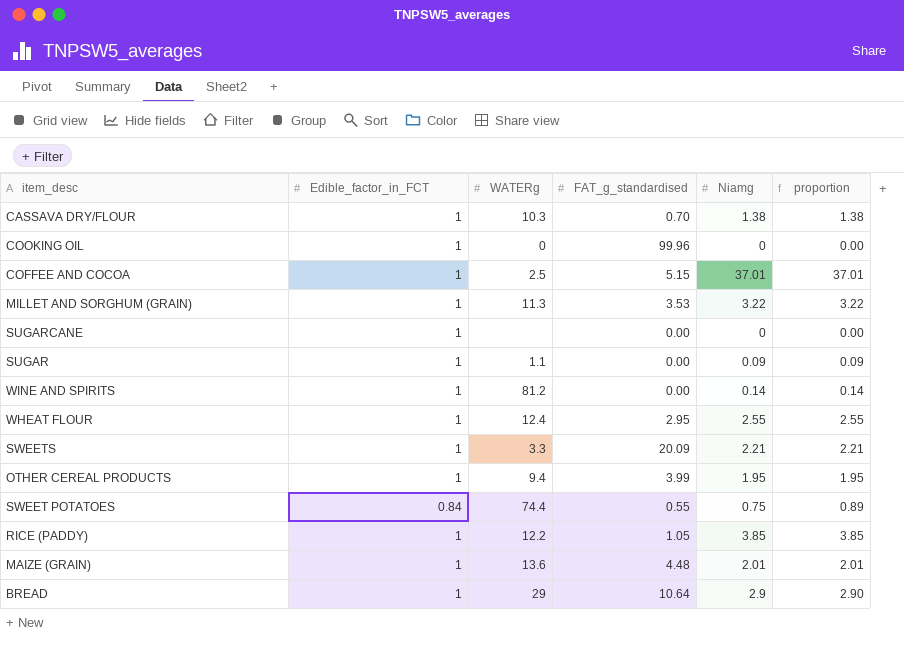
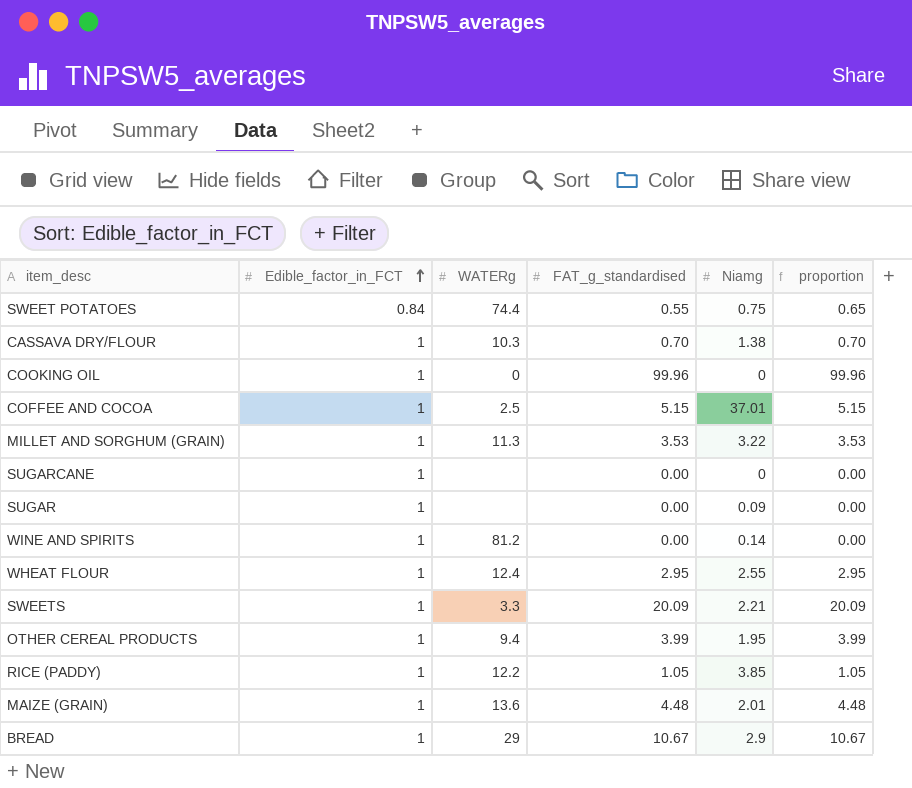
row order: none -> Edible_factor_in_FCT ascending
column proportion | formula: [Niamg] / [Edible_factor_in_FCT] -> [FAT_g_standardised] / [Edible_factor_in_FCT]
SUGAR | WATERg: 1.1 -> none
BREAD | FAT_g_standardised: 10.64 -> 10.67

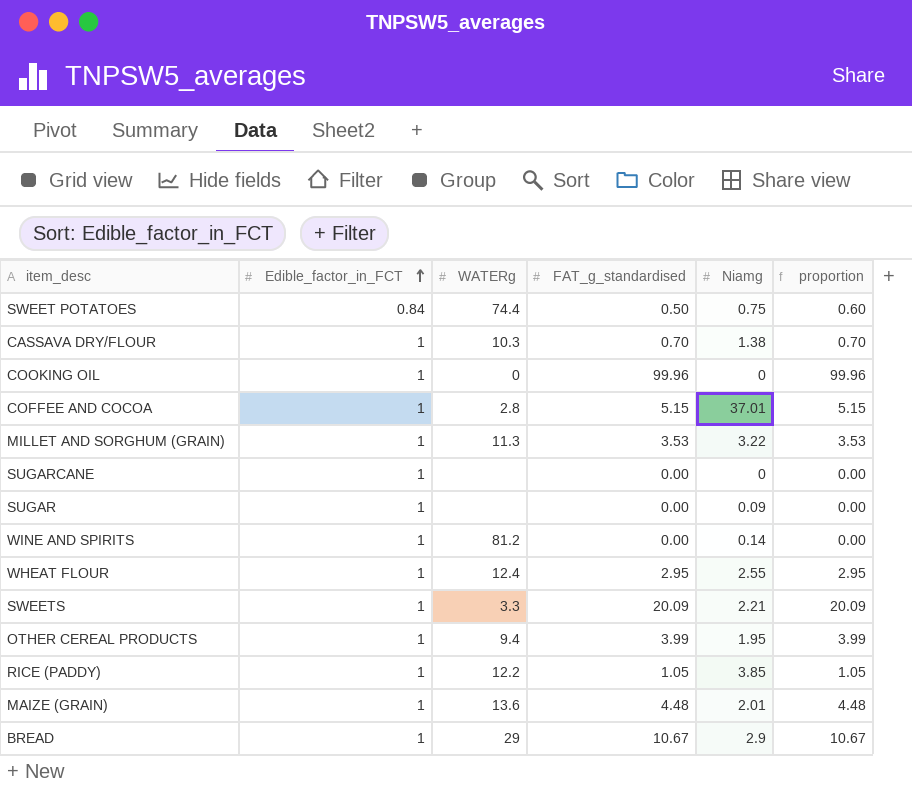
SWEET POTATOES | FAT_g_standardised: 0.55 -> 0.50
SWEET POTATOES | proportion: 0.65 -> 0.60
COFFEE AND COCOA | WATERg: 2.5 -> 2.8

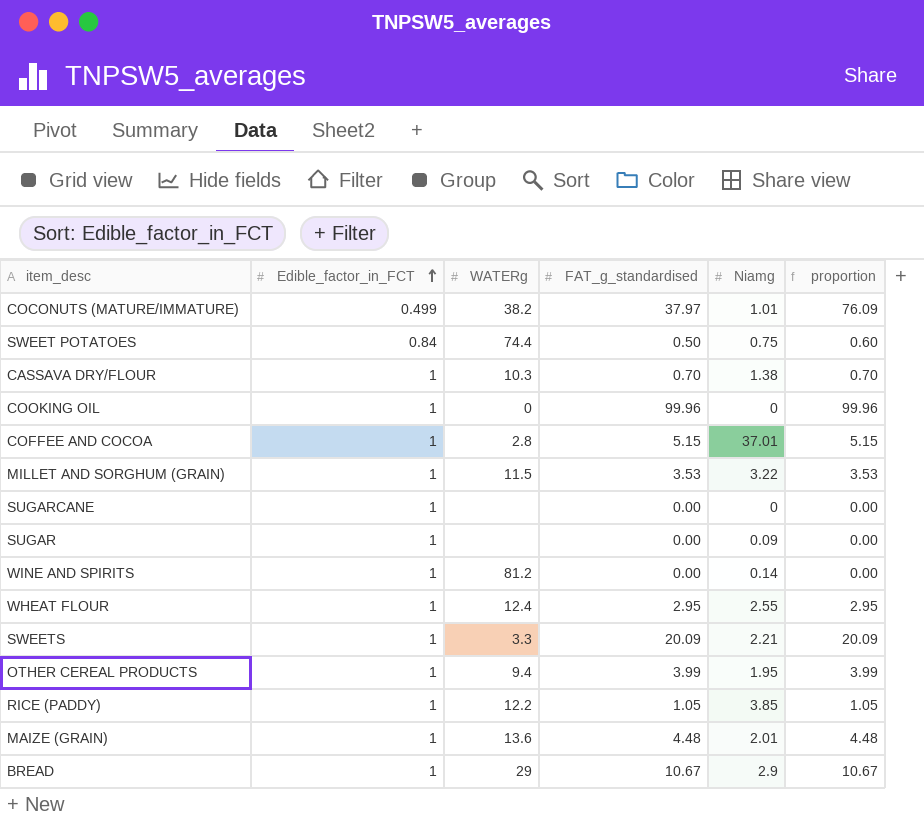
row COCONUTS (MATURE/IMMATURE): none -> 0.499 | 38.2 | 37.97 | 1.01 | 76.09
MILLET AND SORGHUM (GRAIN) | WATERg: 11.3 -> 11.5

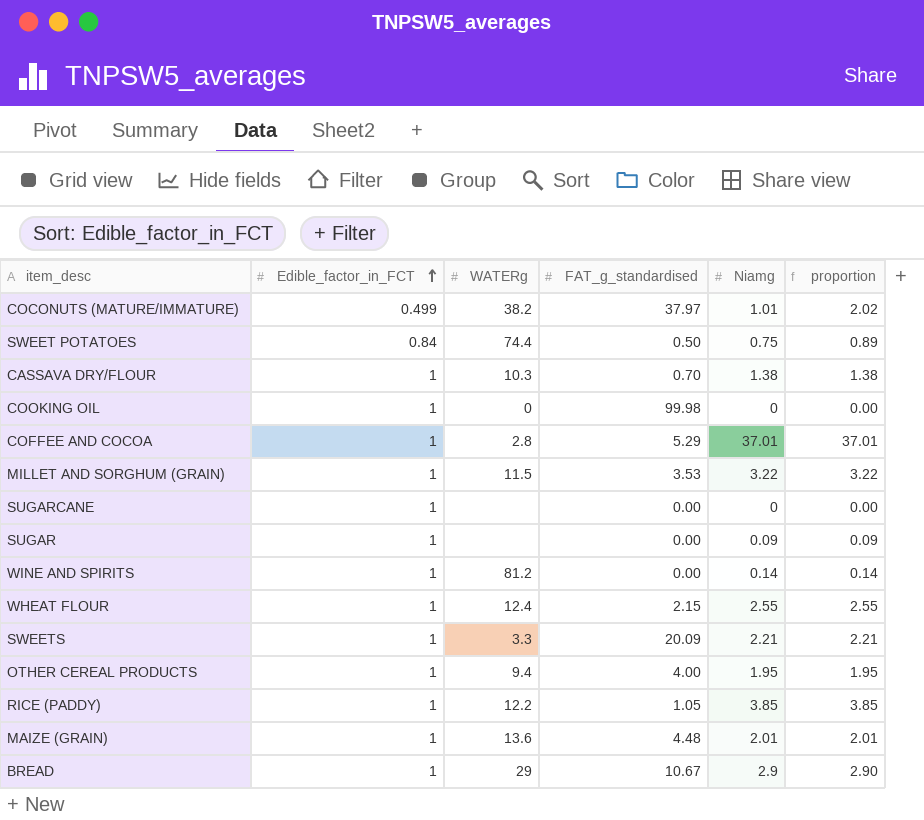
column proportion | formula: [FAT_g_standardised] / [Edible_factor_in_FCT] -> [Niamg] / [Edible_factor_in_FCT]
COOKING OIL | FAT_g_standardised: 99.96 -> 99.98
COFFEE AND COCOA | FAT_g_standardised: 5.15 -> 5.29
WHEAT FLOUR | FAT_g_standardised: 2.95 -> 2.15
OTHER CEREAL PRODUCTS | FAT_g_standardised: 3.99 -> 4.00

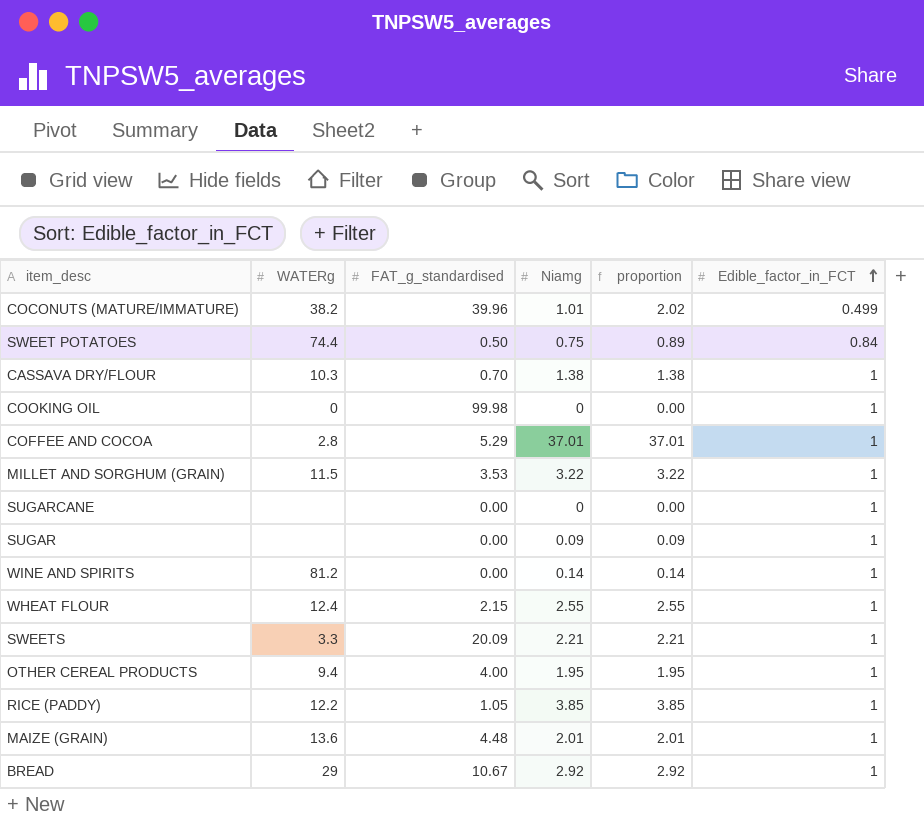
column Edible_factor_in_FCT | position: 2 -> 6
COCONUTS (MATURE/IMMATURE) | FAT_g_standardised: 37.97 -> 39.96
BREAD | Niamg: 2.9 -> 2.92
BREAD | proportion: 2.90 -> 2.92

